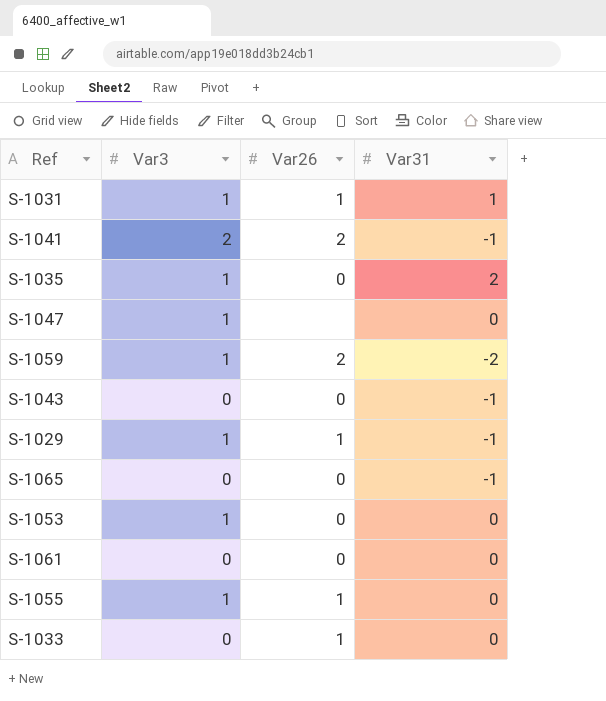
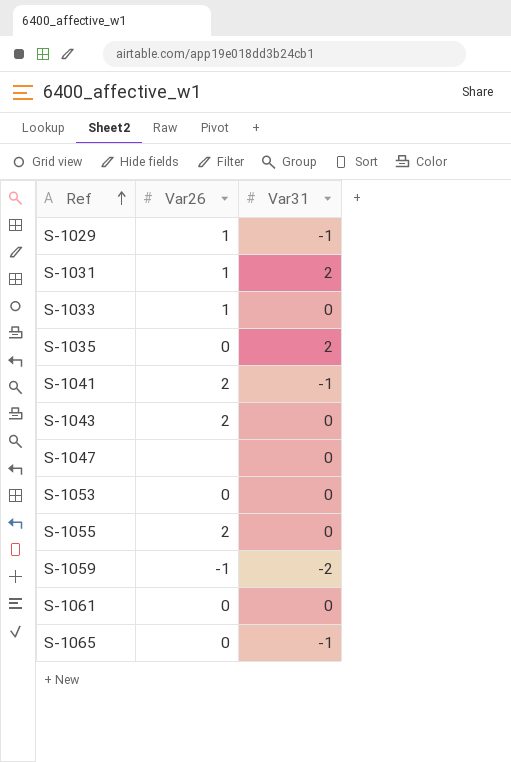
row order: none -> Ref ascending
column Var3 | position: 2 -> none
S-1031 | Var31: 1 -> 2
S-1043 | Var26: 0 -> 2
S-1043 | Var31: -1 -> 0
S-1055 | Var26: 1 -> 2
S-1059 | Var26: 2 -> -1

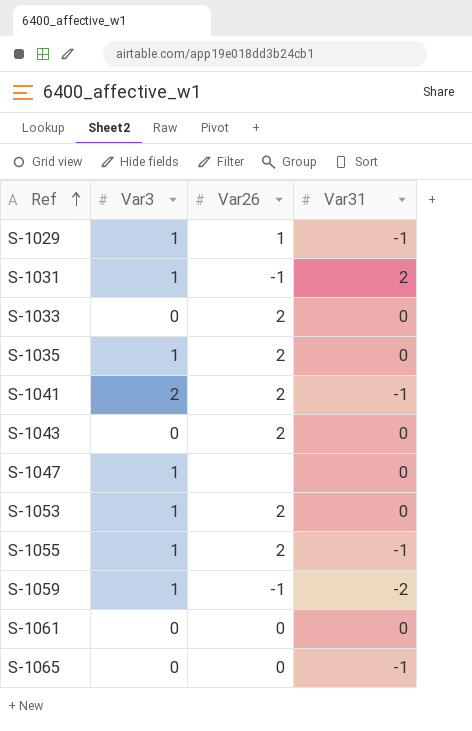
column Var3 | position: none -> 2
S-1031 | Var26: 1 -> -1
S-1033 | Var26: 1 -> 2
S-1035 | Var26: 0 -> 2
S-1035 | Var31: 2 -> 0
S-1053 | Var26: 0 -> 2
S-1055 | Var31: 0 -> -1

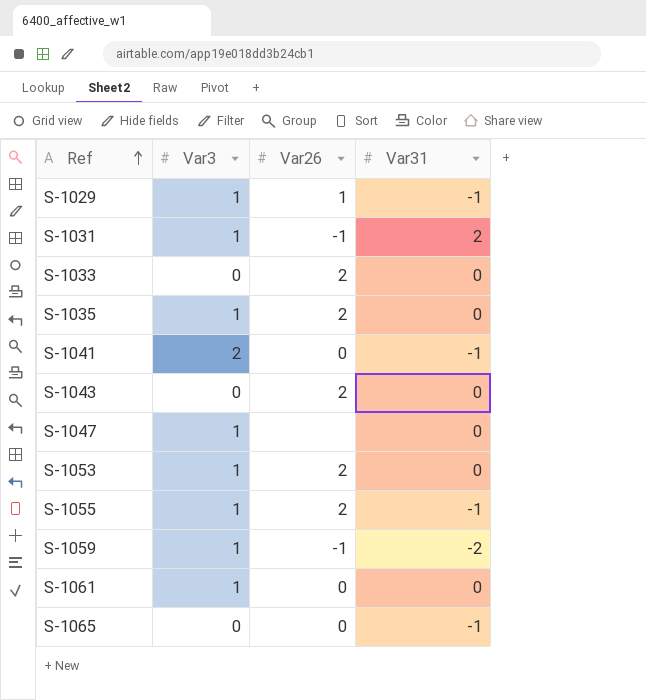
S-1041 | Var26: 2 -> 0
S-1061 | Var3: 0 -> 1

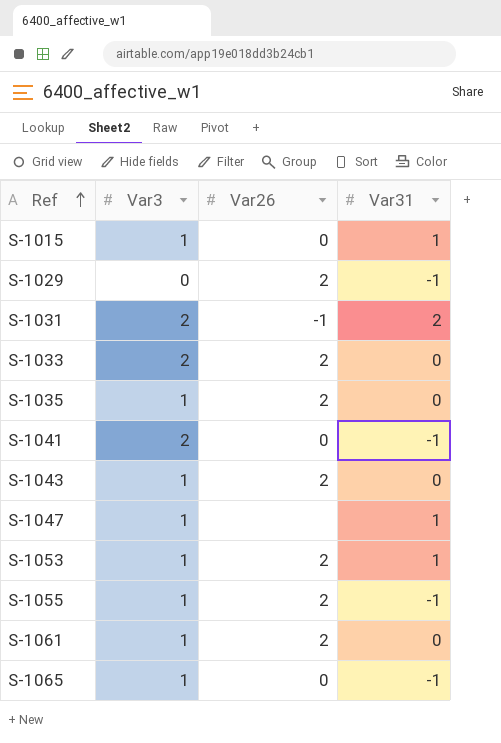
row S-1059: 1 | -1 | -2 -> none
row S-1015: none -> 1 | 0 | 1
S-1029 | Var3: 1 -> 0
S-1029 | Var26: 1 -> 2
S-1031 | Var3: 1 -> 2
S-1033 | Var3: 0 -> 2
S-1043 | Var3: 0 -> 1
S-1047 | Var31: 0 -> 1
S-1053 | Var31: 0 -> 1
S-1061 | Var26: 0 -> 2
S-1065 | Var3: 0 -> 1

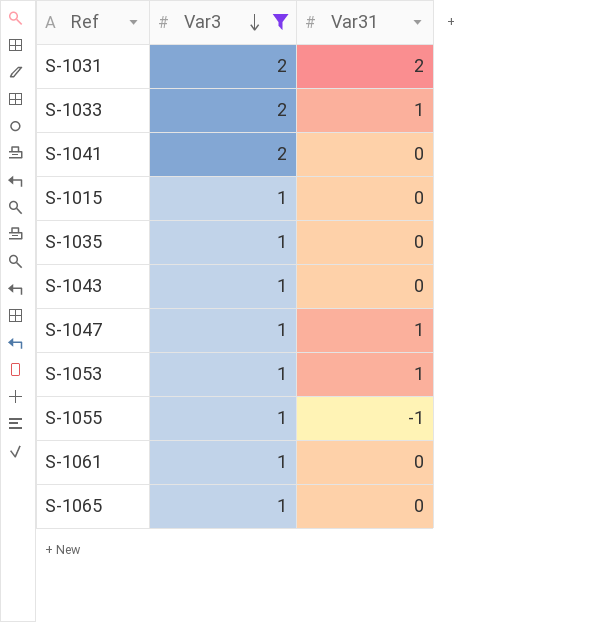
filter: none -> Var3 != 0
row order: Ref ascending -> Var3 descending
column Var26 | position: 3 -> none
S-1033 | Var31: 0 -> 1
S-1041 | Var31: -1 -> 0
S-1015 | Var31: 1 -> 0
S-1065 | Var31: -1 -> 0

